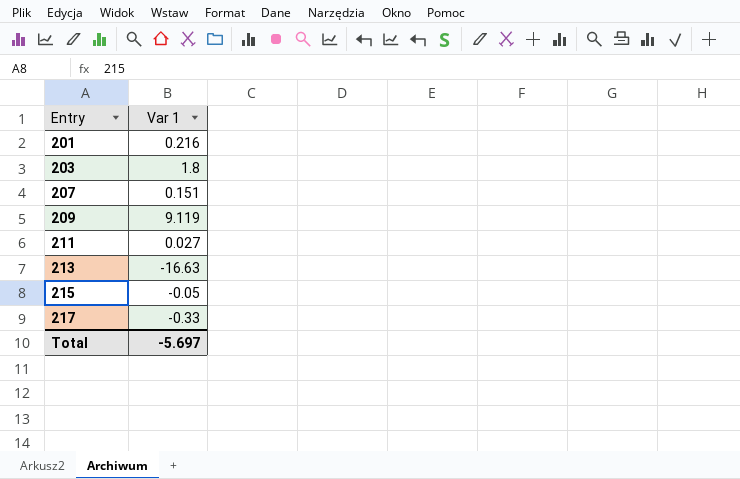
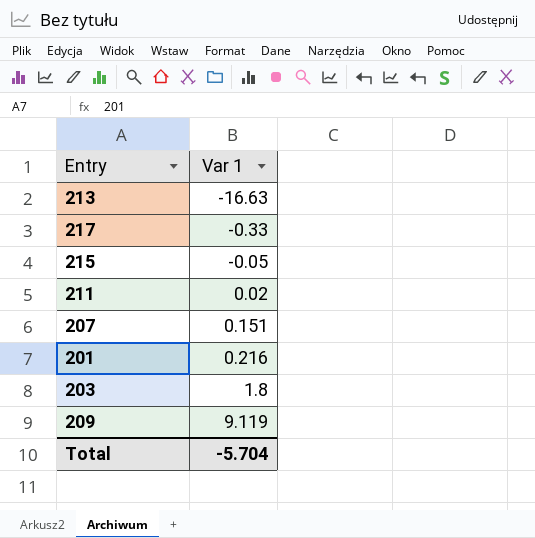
row order: Entry ascending -> Var 1 ascending
211 | Var 1: 0.027 -> 0.02
Total | Var 1: -5.697 -> -5.704

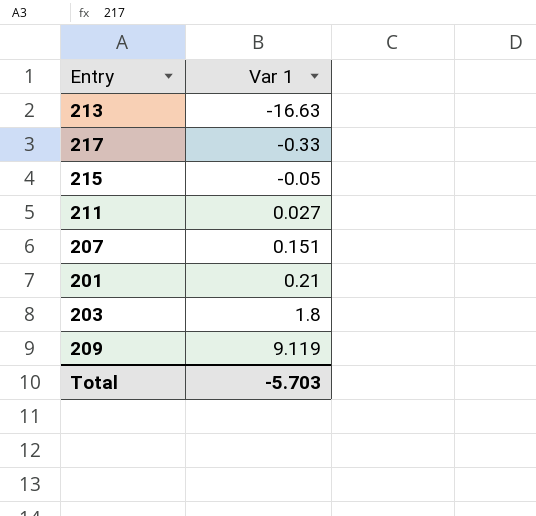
211 | Var 1: 0.02 -> 0.027
201 | Var 1: 0.216 -> 0.21
Total | Var 1: -5.704 -> -5.703

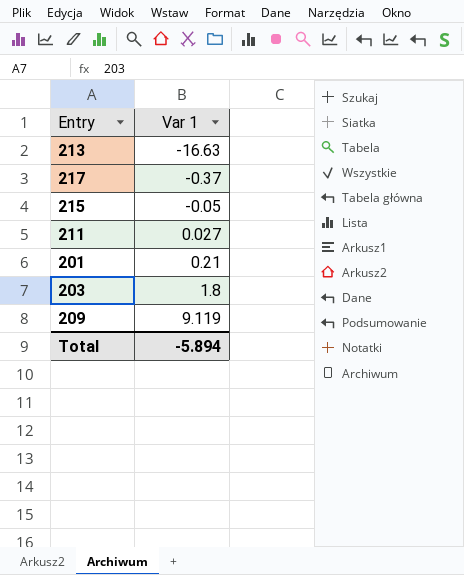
row 207: 0.151 -> none
217 | Var 1: -0.33 -> -0.37
Total | Var 1: -5.703 -> -5.894

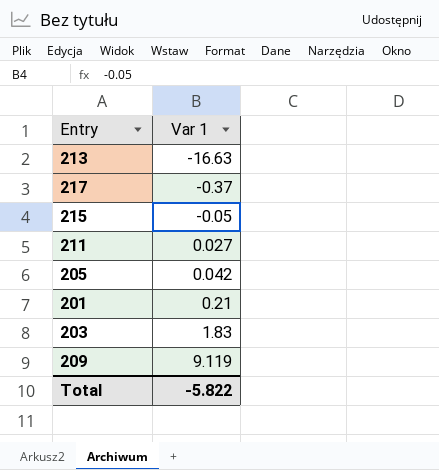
row 205: none -> 0.042
203 | Var 1: 1.8 -> 1.83
Total | Var 1: -5.894 -> -5.822

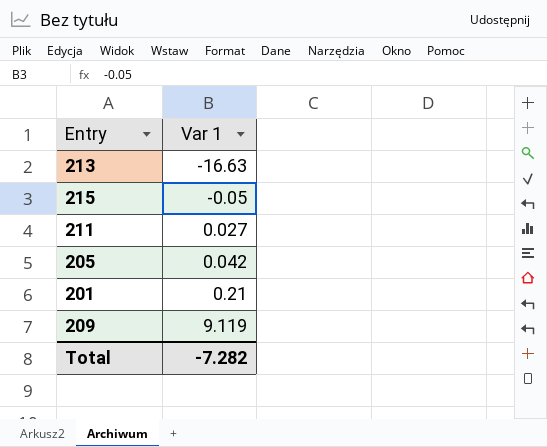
row 217: -0.37 -> none
row 203: 1.83 -> none
Total | Var 1: -5.822 -> -7.282

